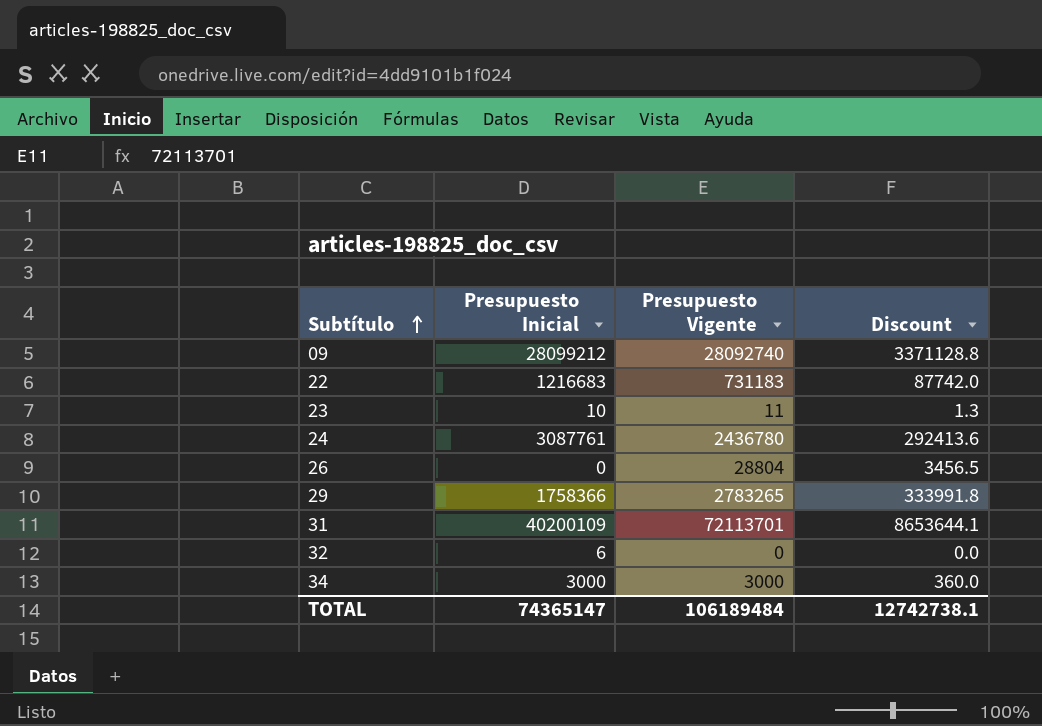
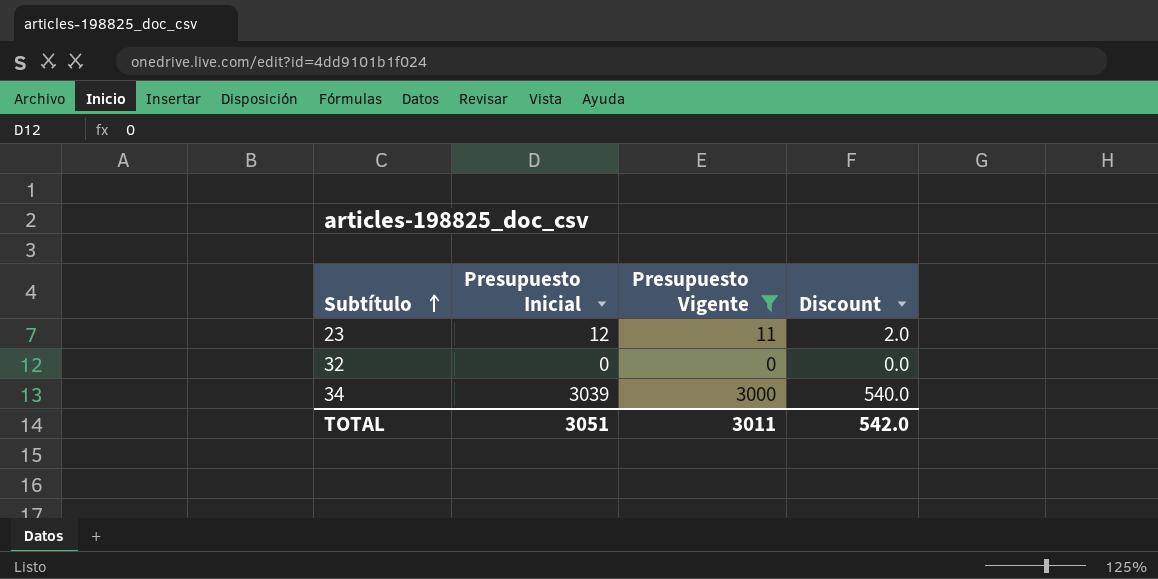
filter: none -> Presupuesto Vigente <= 3000
column Discount | formula: [Presupuesto Vigente] * 0.12 -> [Presupuesto Vigente] * 0.18
23 | Presupuesto Inicial: 10 -> 12
32 | Presupuesto Inicial: 6 -> 0
34 | Presupuesto Inicial: 3000 -> 3039
TOTAL | Presupuesto Inicial: 74365147 -> 3051
TOTAL | Presupuesto Vigente: 106189484 -> 3011
TOTAL | Discount: 12742738.1 -> 542.0

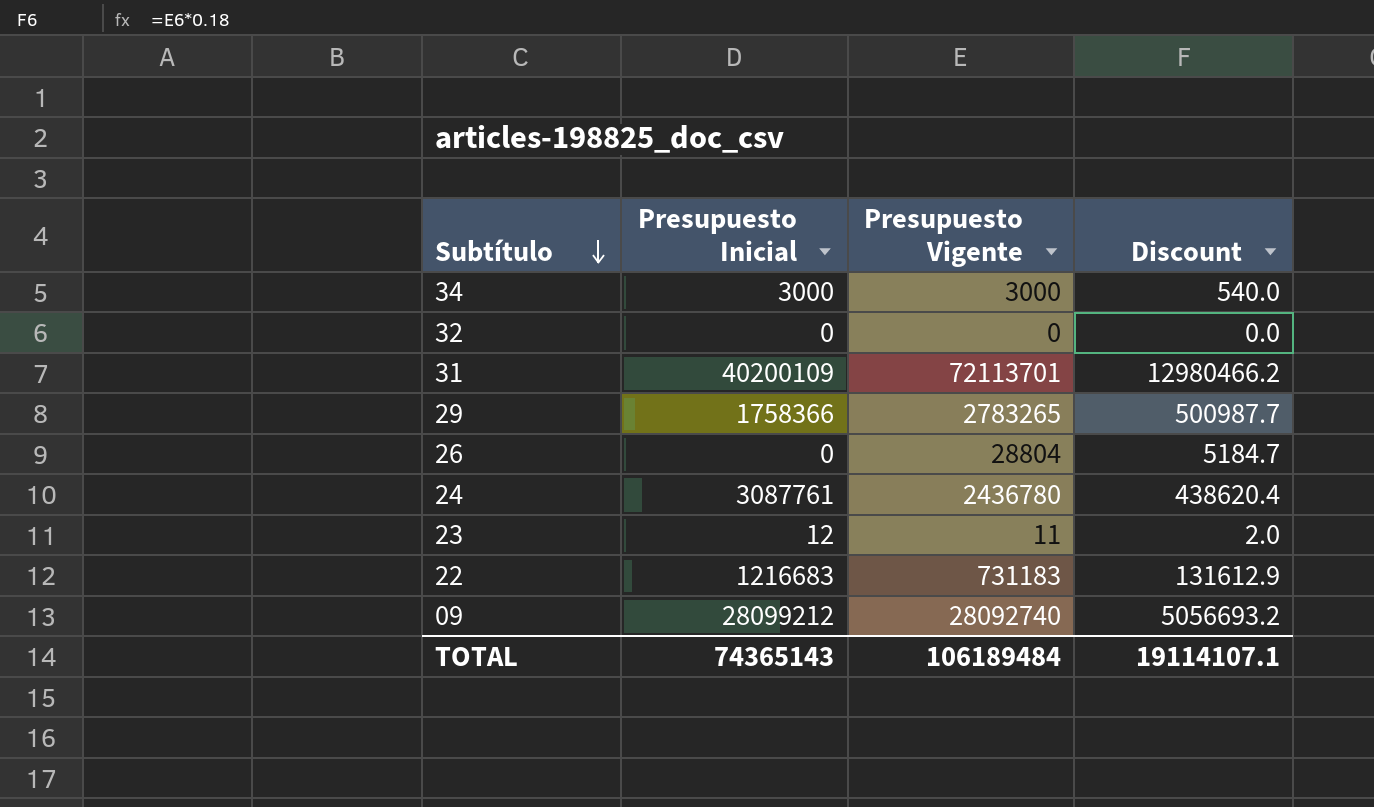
filter: Presupuesto Vigente <= 3000 -> none
row order: Subtítulo ascending -> Subtítulo descending
34 | Presupuesto Inicial: 3039 -> 3000
TOTAL | Presupuesto Inicial: 3051 -> 74365143
TOTAL | Presupuesto Vigente: 3011 -> 106189484
TOTAL | Discount: 542.0 -> 19114107.1

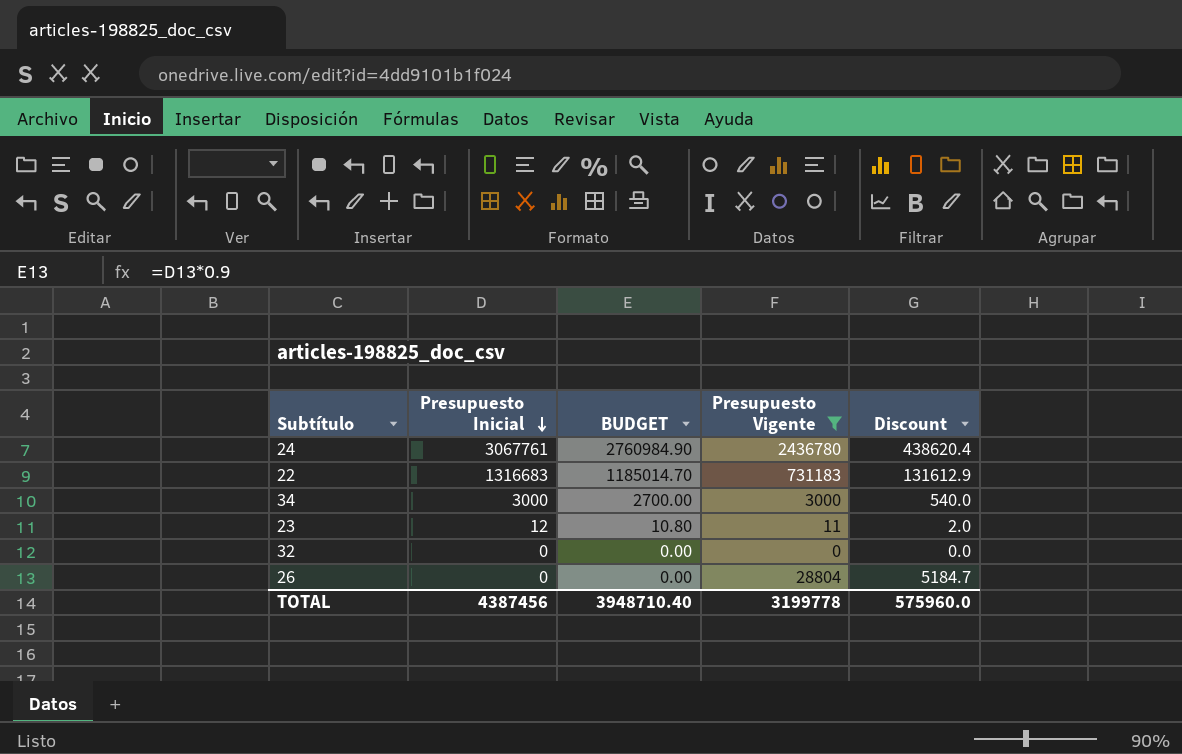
filter: none -> Presupuesto Vigente <= 2436780
row order: Subtítulo descending -> Presupuesto Inicial descending
column BUDGET | formula: none -> [Presupuesto Inicial] * 0.9
24 | Presupuesto Inicial: 3087761 -> 3067761
22 | Presupuesto Inicial: 1216683 -> 1316683
TOTAL | Presupuesto Inicial: 74365143 -> 4387456
TOTAL | Presupuesto Vigente: 106189484 -> 3199778
TOTAL | Discount: 19114107.1 -> 575960.0

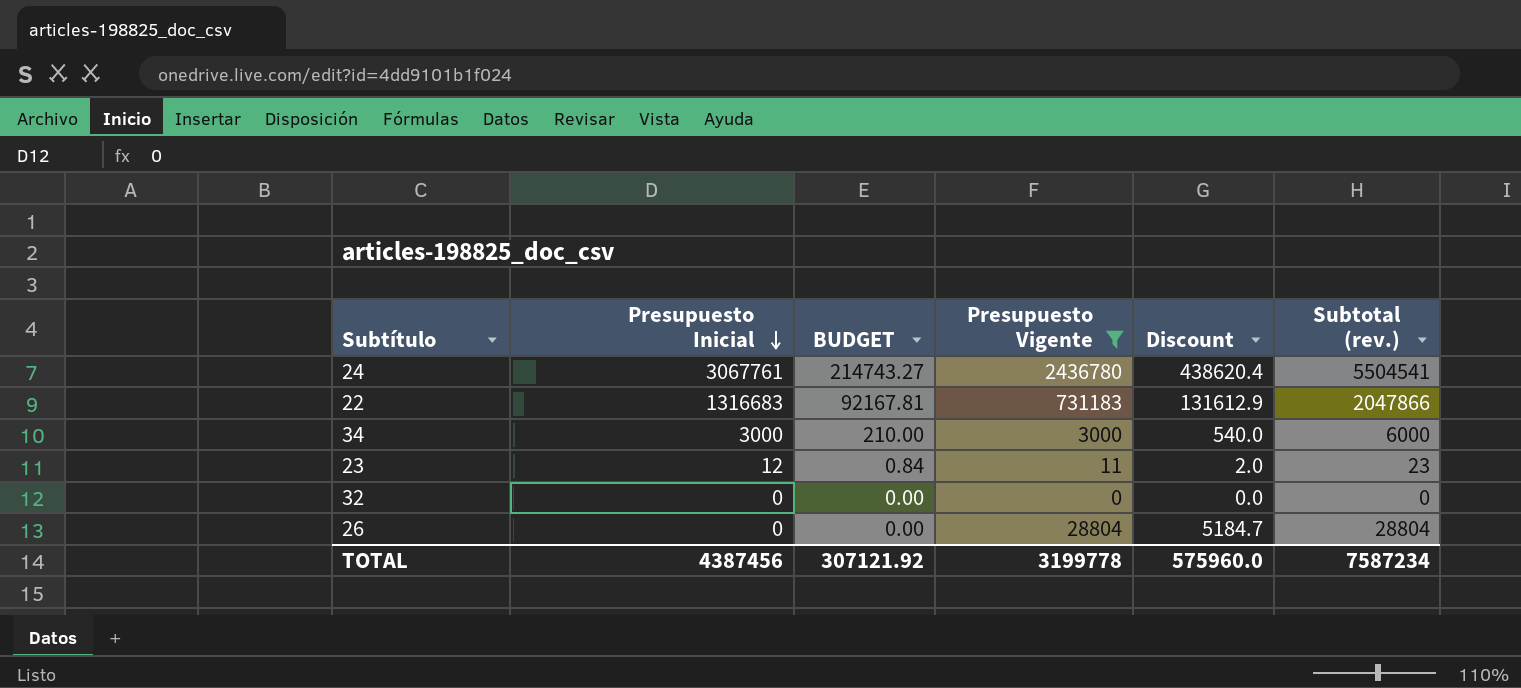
column BUDGET | formula: [Presupuesto Inicial] * 0.9 -> [Presupuesto Inicial] * 0.07
column Subtotal (rev.) | formula: none -> [Presupuesto Inicial] + [Presupuesto Vigente]
TOTAL | BUDGET: 3948710.40 -> 307121.92

